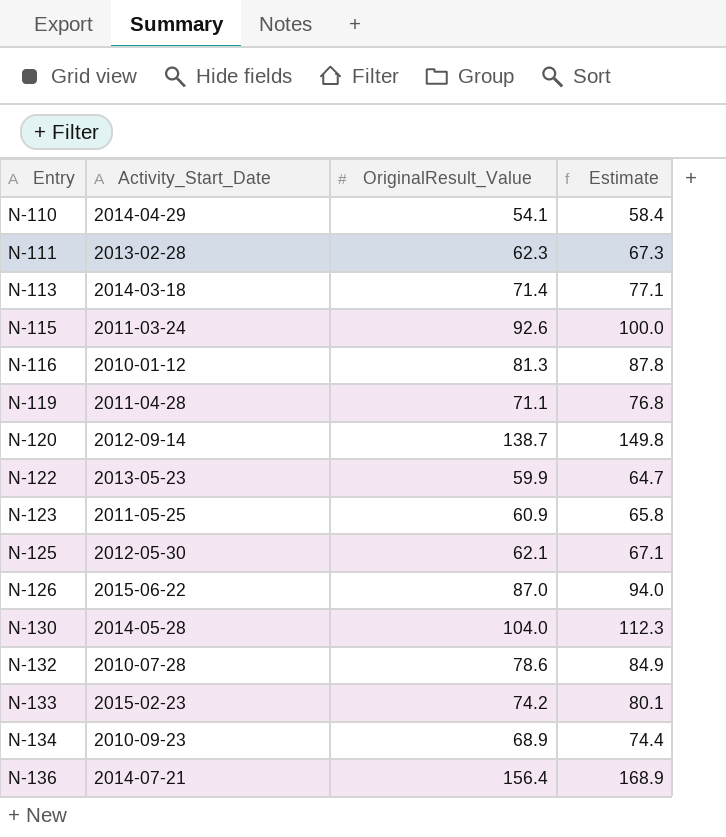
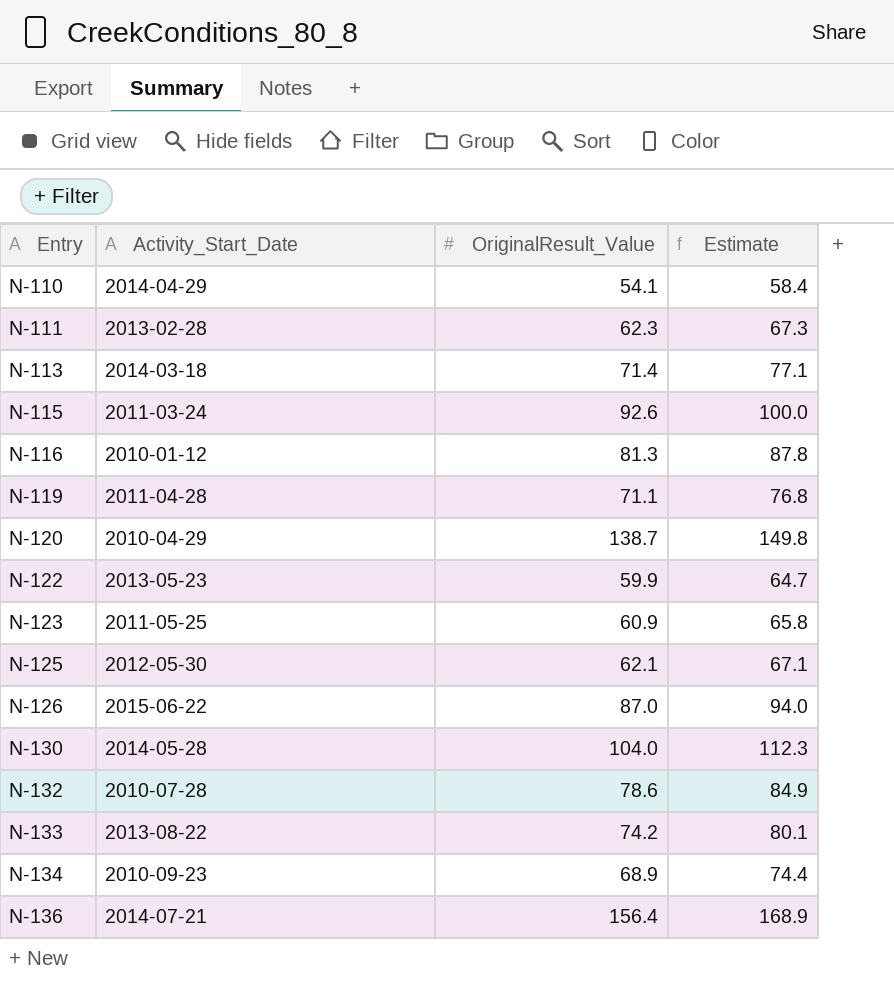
N-120 | Activity_Start_Date: 2012-09-14 -> 2010-04-29
N-133 | Activity_Start_Date: 2015-02-23 -> 2013-08-22

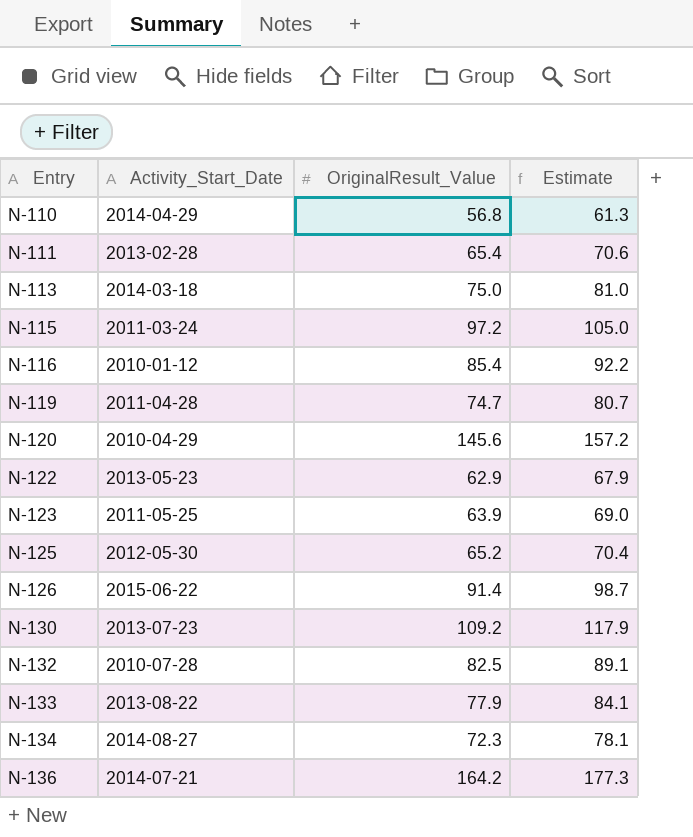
N-110 | OriginalResult_Value: 54.1 -> 56.8
N-110 | Estimate: 58.4 -> 61.3
N-111 | OriginalResult_Value: 62.3 -> 65.4
N-111 | Estimate: 67.3 -> 70.6
N-113 | OriginalResult_Value: 71.4 -> 75.0
N-113 | Estimate: 77.1 -> 81.0
N-115 | OriginalResult_Value: 92.6 -> 97.2
N-115 | Estimate: 100.0 -> 105.0
N-116 | OriginalResult_Value: 81.3 -> 85.4
N-116 | Estimate: 87.8 -> 92.2
N-119 | OriginalResult_Value: 71.1 -> 74.7
N-119 | Estimate: 76.8 -> 80.7
N-120 | OriginalResult_Value: 138.7 -> 145.6
N-120 | Estimate: 149.8 -> 157.2
N-122 | OriginalResult_Value: 59.9 -> 62.9
N-122 | Estimate: 64.7 -> 67.9
N-123 | OriginalResult_Value: 60.9 -> 63.9
N-123 | Estimate: 65.8 -> 69.0
N-125 | OriginalResult_Value: 62.1 -> 65.2
N-125 | Estimate: 67.1 -> 70.4
N-126 | OriginalResult_Value: 87.0 -> 91.4
N-126 | Estimate: 94.0 -> 98.7
N-130 | Activity_Start_Date: 2014-05-28 -> 2013-07-23
N-130 | OriginalResult_Value: 104.0 -> 109.2
N-130 | Estimate: 112.3 -> 117.9
N-132 | OriginalResult_Value: 78.6 -> 82.5
N-132 | Estimate: 84.9 -> 89.1
N-133 | OriginalResult_Value: 74.2 -> 77.9
N-133 | Estimate: 80.1 -> 84.1
N-134 | Activity_Start_Date: 2010-09-23 -> 2014-08-27
N-134 | OriginalResult_Value: 68.9 -> 72.3
N-134 | Estimate: 74.4 -> 78.1
N-136 | OriginalResult_Value: 156.4 -> 164.2
N-136 | Estimate: 168.9 -> 177.3

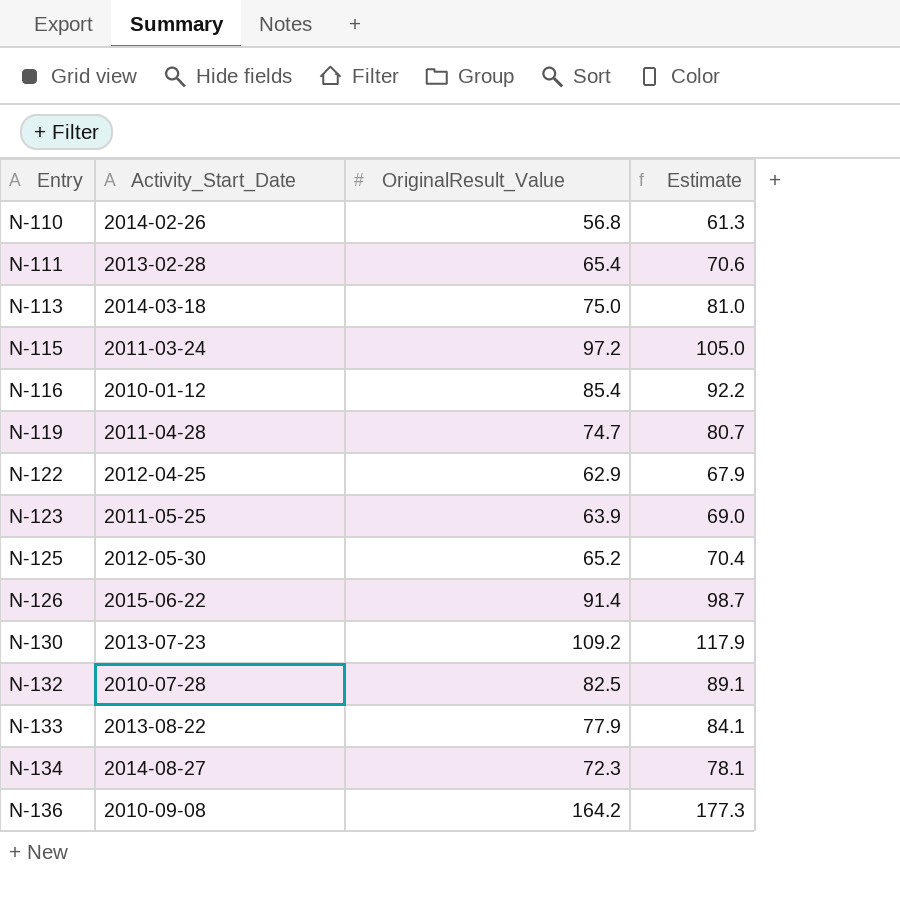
row N-120: 2010-04-29 | 145.6 | 157.2 -> none
N-110 | Activity_Start_Date: 2014-04-29 -> 2014-02-26
N-122 | Activity_Start_Date: 2013-05-23 -> 2012-04-25
N-136 | Activity_Start_Date: 2014-07-21 -> 2010-09-08

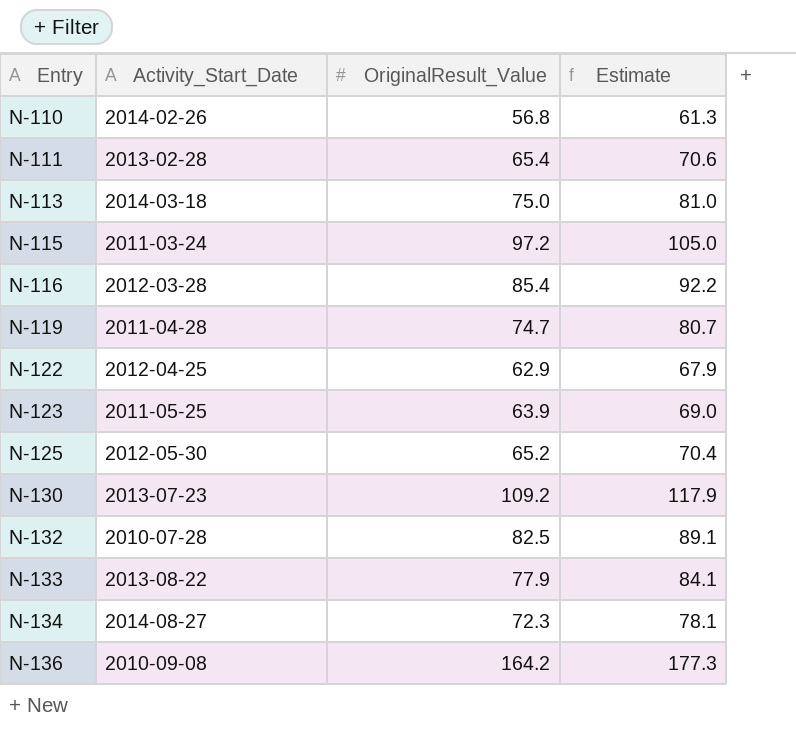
row N-126: 2015-06-22 | 91.4 | 98.7 -> none
N-116 | Activity_Start_Date: 2010-01-12 -> 2012-03-28

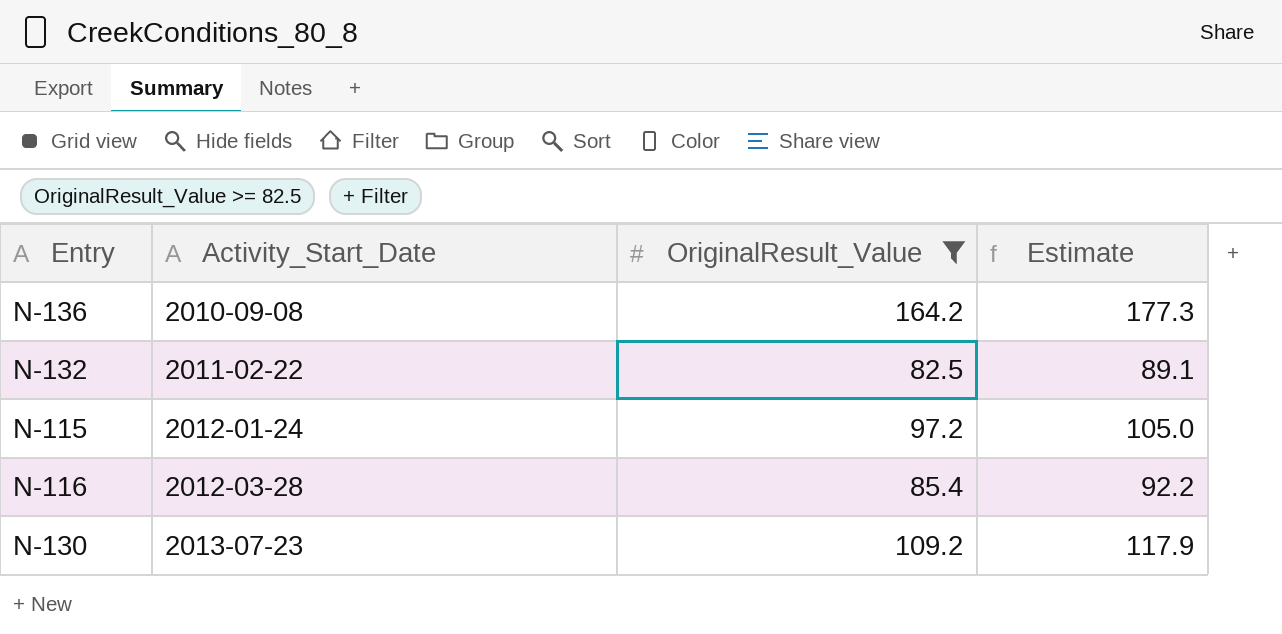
filter: none -> OriginalResult_Value >= 82.5
row order: Entry ascending -> Activity_Start_Date ascending
N-132 | Activity_Start_Date: 2010-07-28 -> 2011-02-22
N-115 | Activity_Start_Date: 2011-03-24 -> 2012-01-24

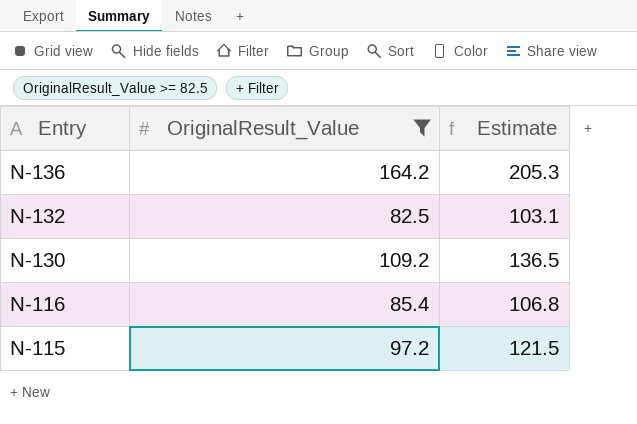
row order: Activity_Start_Date ascending -> Entry descending
column Activity_Start_Date | position: 2 -> none
column Estimate | formula: [OriginalResult_Value] * 1.08 -> [OriginalResult_Value] * 1.25

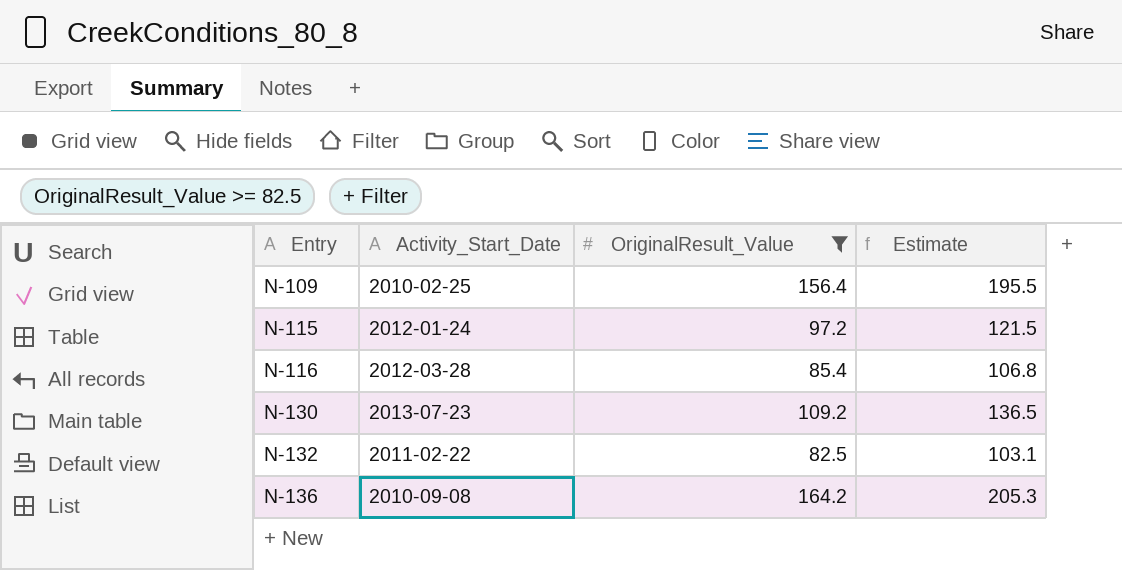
row order: Entry descending -> Entry ascending
column Activity_Start_Date | position: none -> 2
row N-109: none -> 2010-02-25 | 156.4 | 195.5

